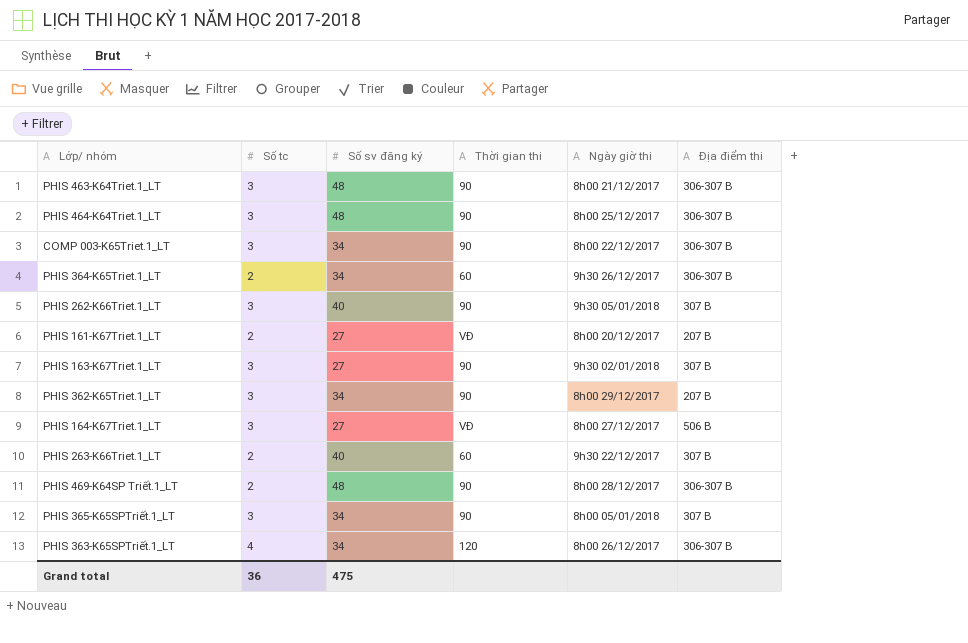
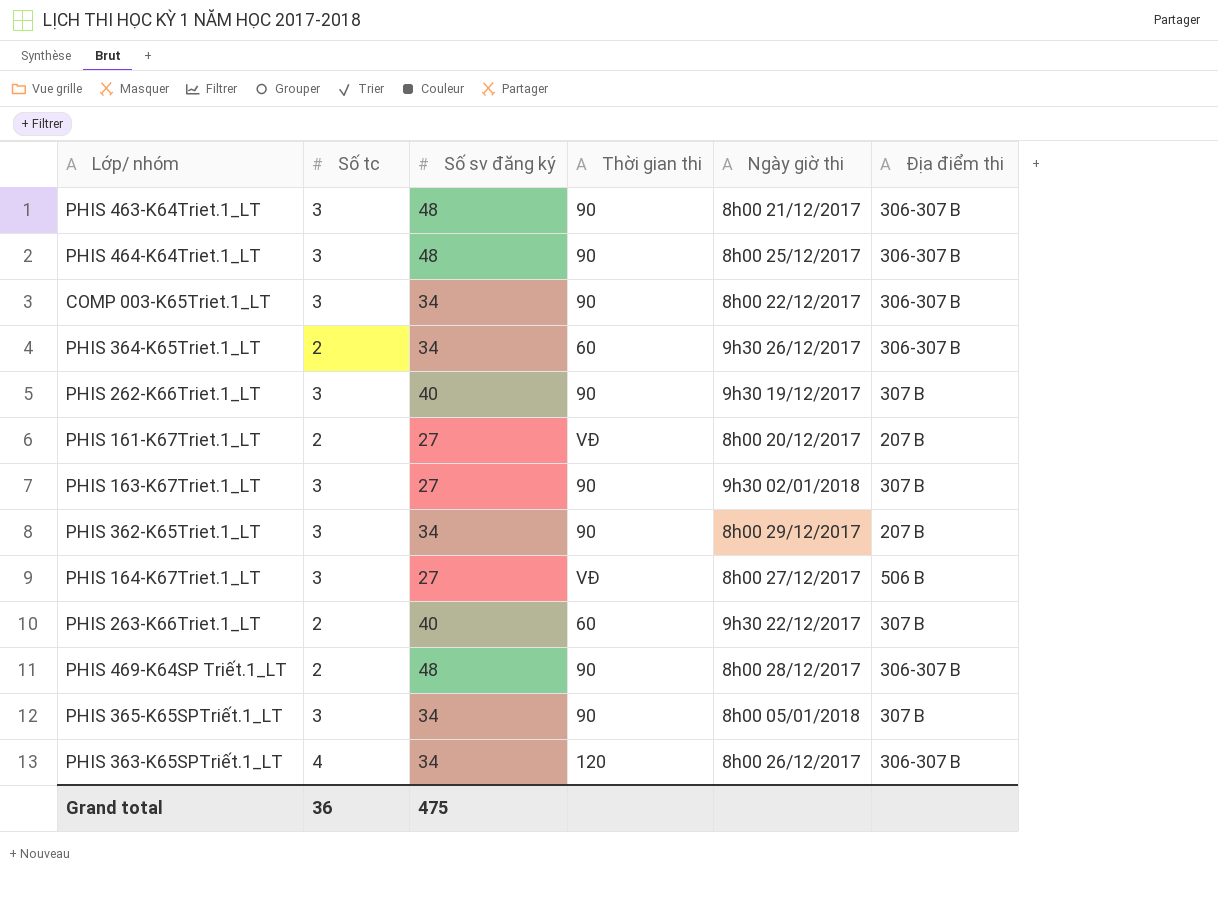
PHIS 262-K66Triet.1_LT | Ngày giờ thi: 9h30 05/01/2018 -> 9h30 19/12/2017

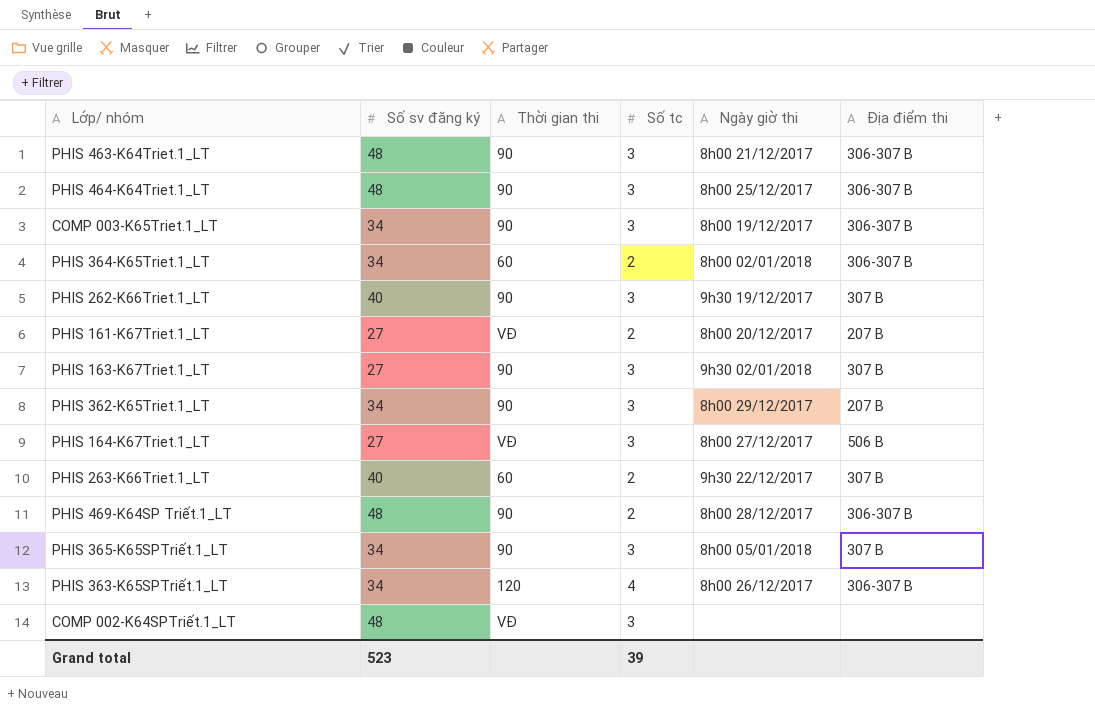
column Số tc | position: 2 -> 4
COMP 003-K65Triet.1_LT | Ngày giờ thi: 8h00 22/12/2017 -> 8h00 19/12/2017
PHIS 364-K65Triet.1_LT | Ngày giờ thi: 9h30 26/12/2017 -> 8h00 02/01/2018
row COMP 002-K64SPTriết.1_LT: none -> 48 | VĐ | 3 | none | none
Grand total | Số sv đăng ký: 475 -> 523
Grand total | Số tc: 36 -> 39

